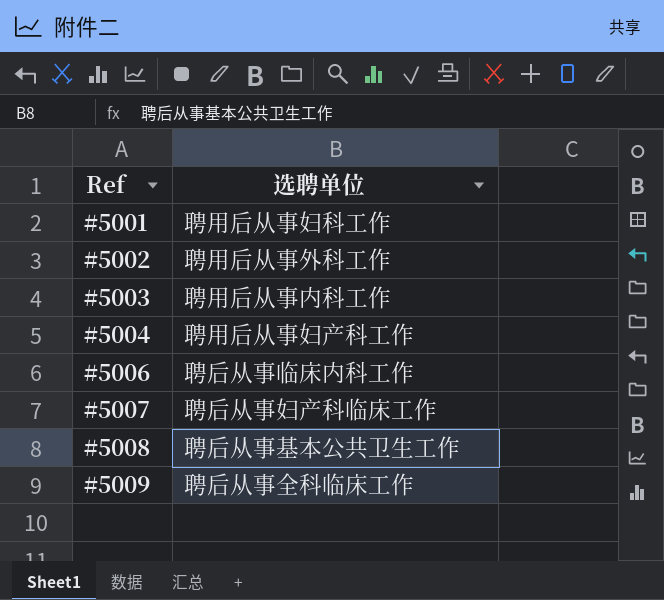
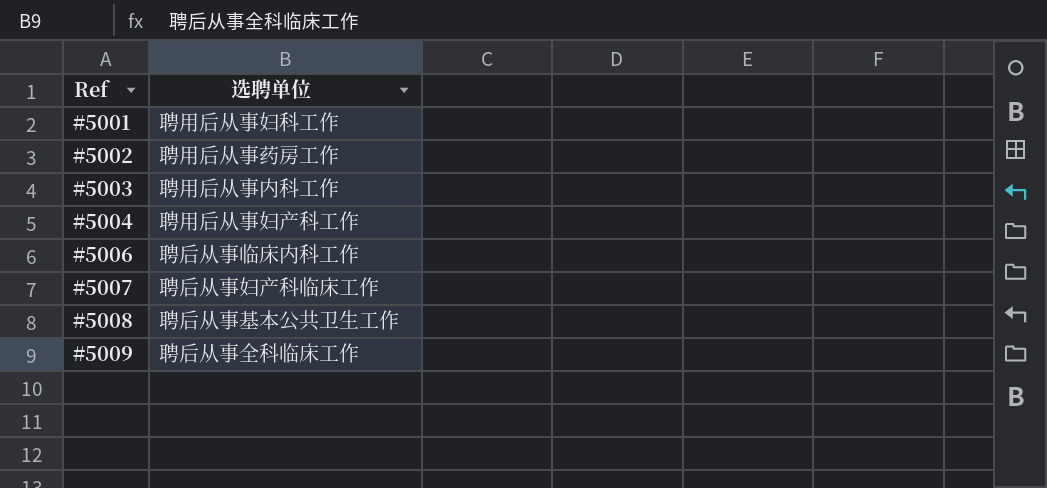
#5002 | 选聘单位: 聘用后从事外科工作 -> 聘用后从事药房工作

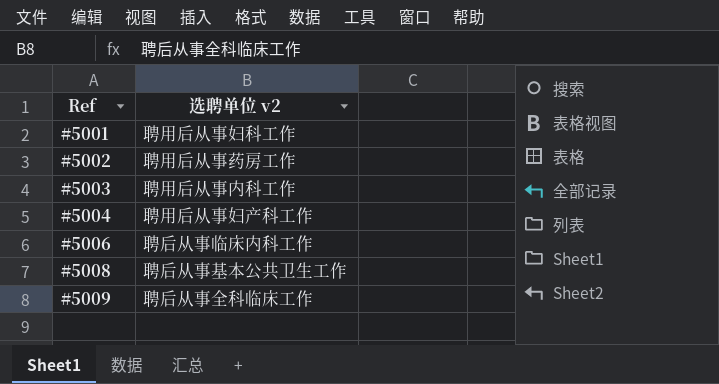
column name: 选聘单位 -> 选聘单位 v2
row #5007: 聘后从事妇产科临床工作 -> none

